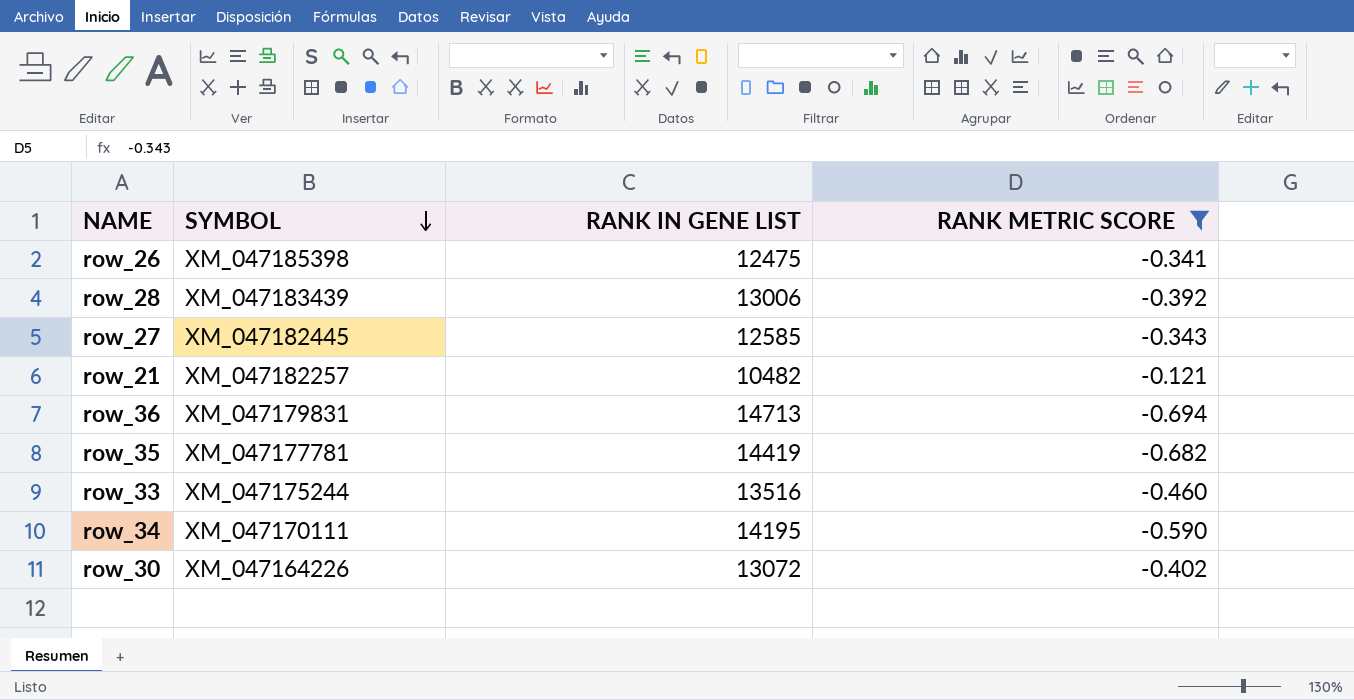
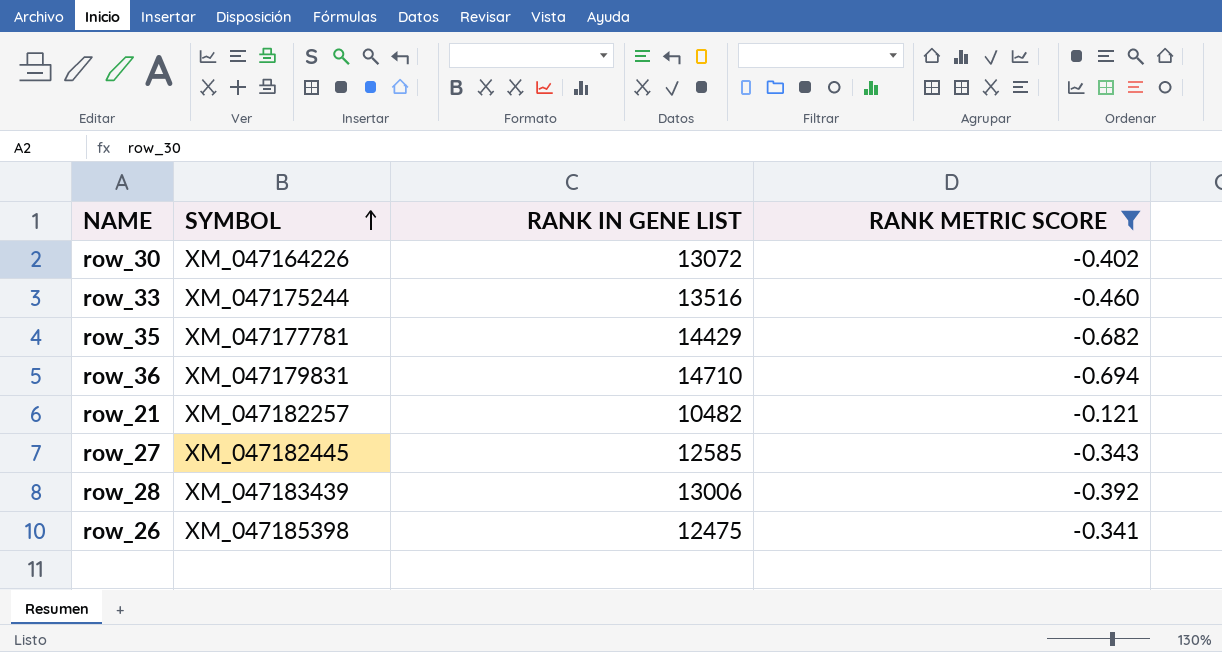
row order: SYMBOL descending -> SYMBOL ascending
row row_34: XM_047170111 | 14195 | -0.590 -> none
row_35 | RANK IN GENE LIST: 14419 -> 14429
row_36 | RANK IN GENE LIST: 14713 -> 14710

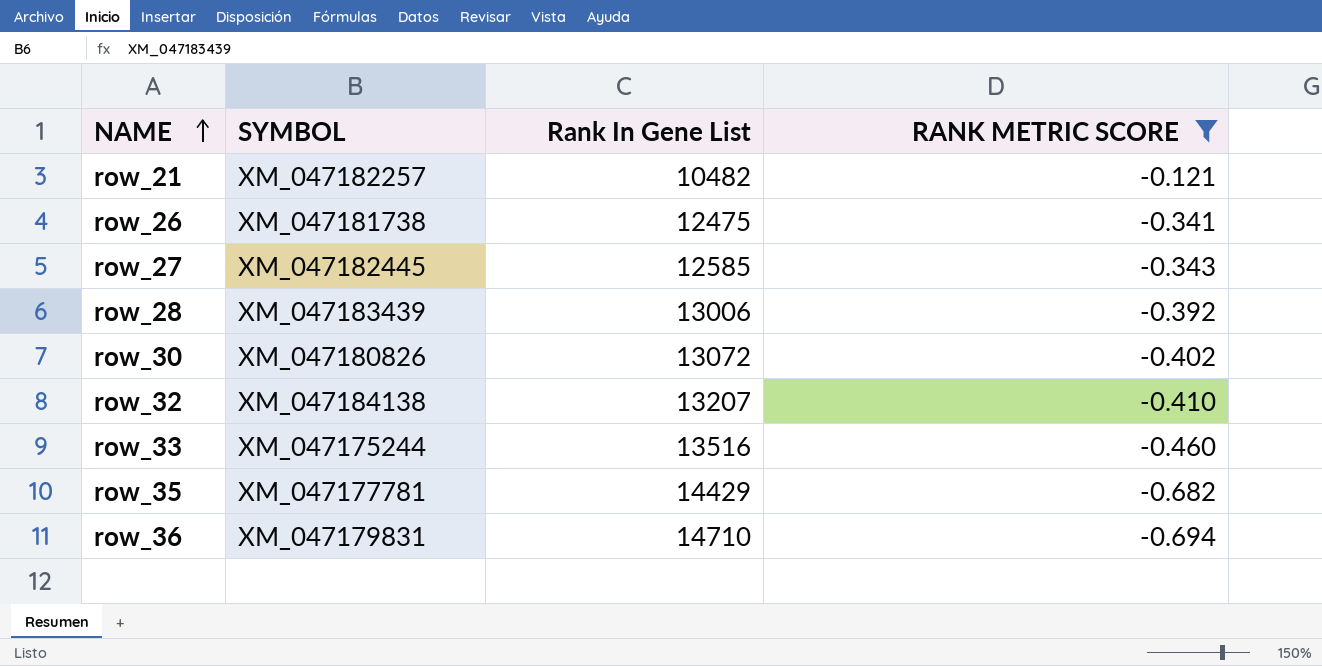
row order: SYMBOL ascending -> NAME ascending
column name: RANK IN GENE LIST -> Rank In Gene List
row_26 | SYMBOL: XM_047185398 -> XM_047181738
row_30 | SYMBOL: XM_047164226 -> XM_047180826
row row_32: none -> XM_047184138 | 13207 | -0.410

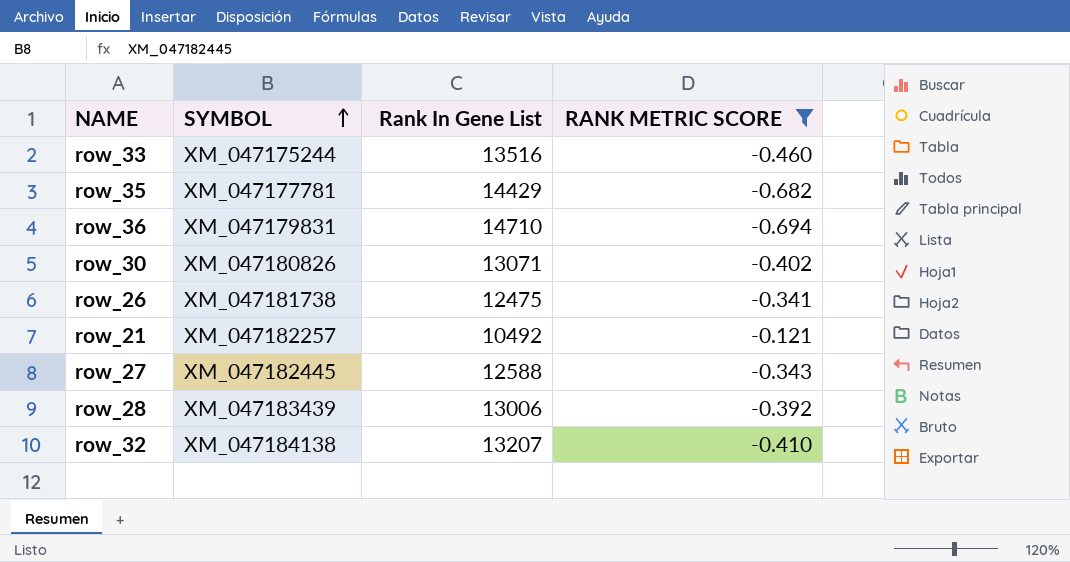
row order: NAME ascending -> SYMBOL ascending
row_30 | Rank In Gene List: 13072 -> 13071
row_21 | Rank In Gene List: 10482 -> 10492
row_27 | Rank In Gene List: 12585 -> 12588

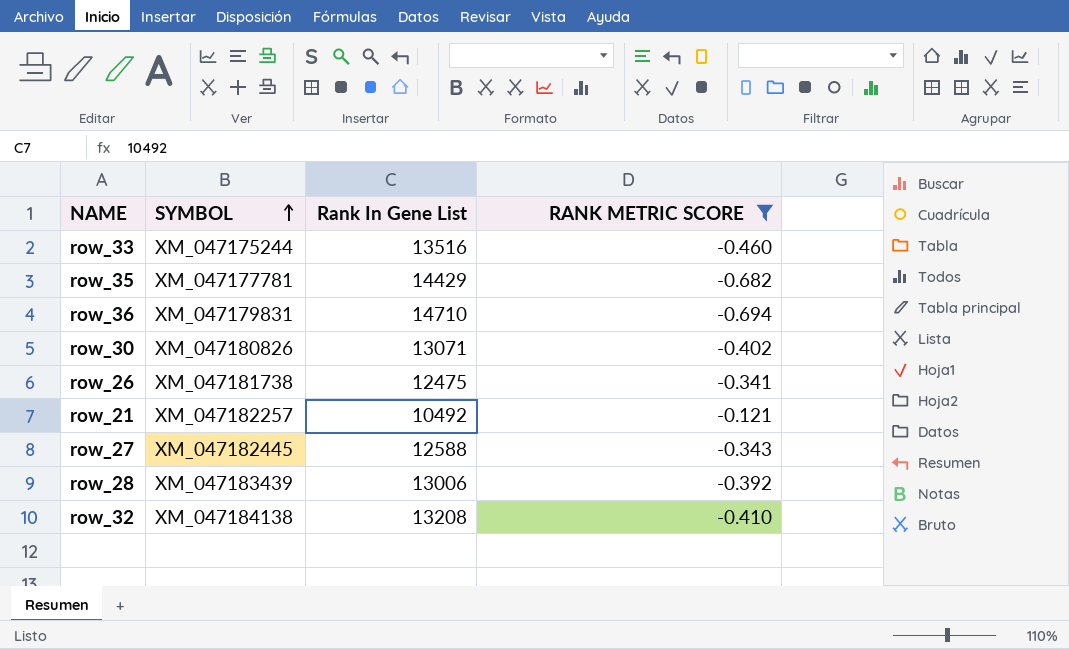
row_32 | Rank In Gene List: 13207 -> 13208

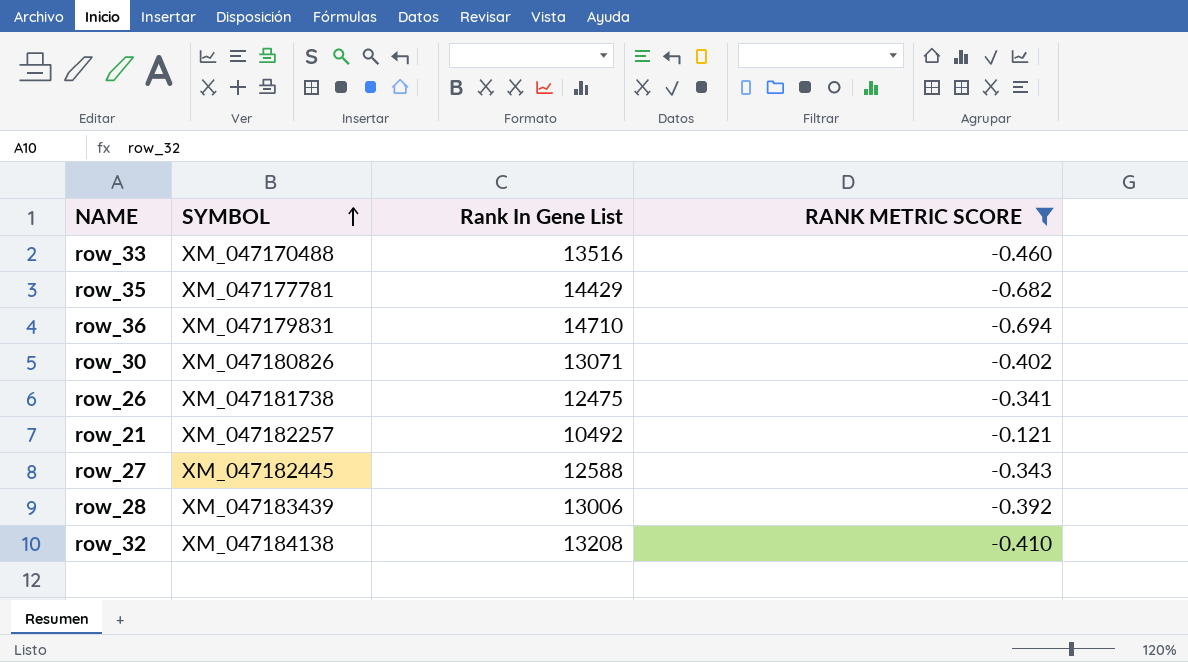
row_33 | SYMBOL: XM_047175244 -> XM_047170488

